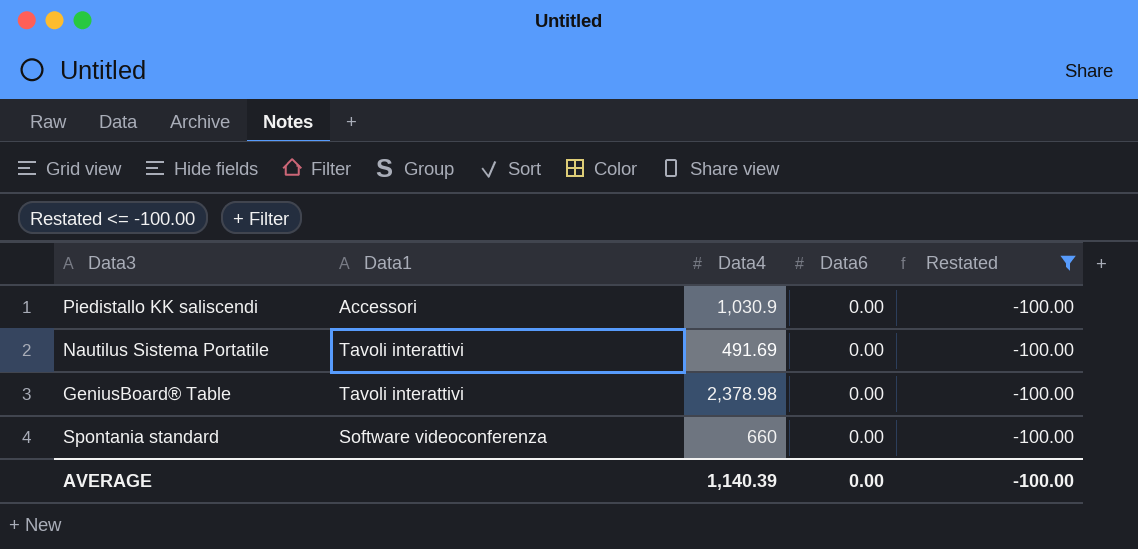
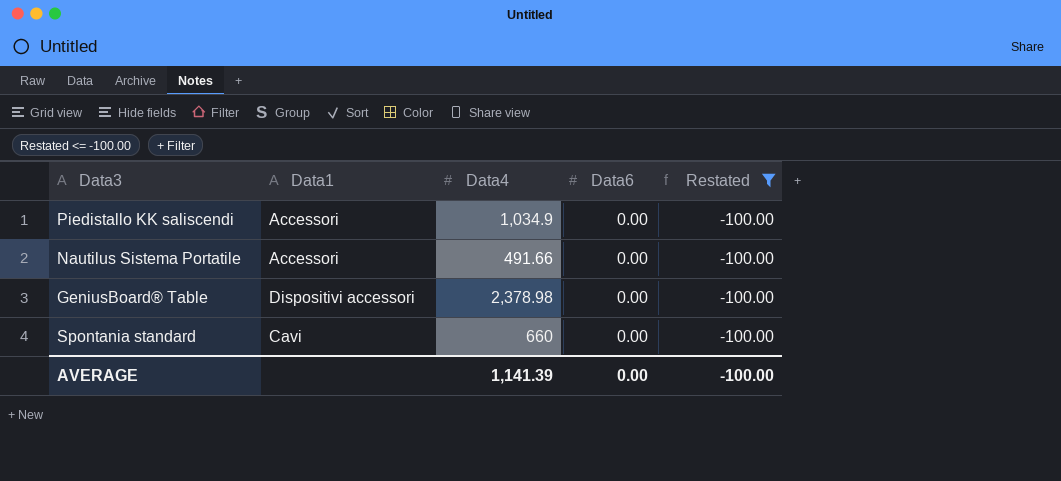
Piedistallo KK saliscendi | Data4: 1,030.9 -> 1,034.9
Nautilus Sistema Portatile | Data1: Tavoli interattivi -> Accessori
Nautilus Sistema Portatile | Data4: 491.69 -> 491.66
GeniusBoard® Table | Data1: Tavoli interattivi -> Dispositivi accessori
Spontania standard | Data1: Software videoconferenza -> Cavi
AVERAGE | Data4: 1,140.39 -> 1,141.39

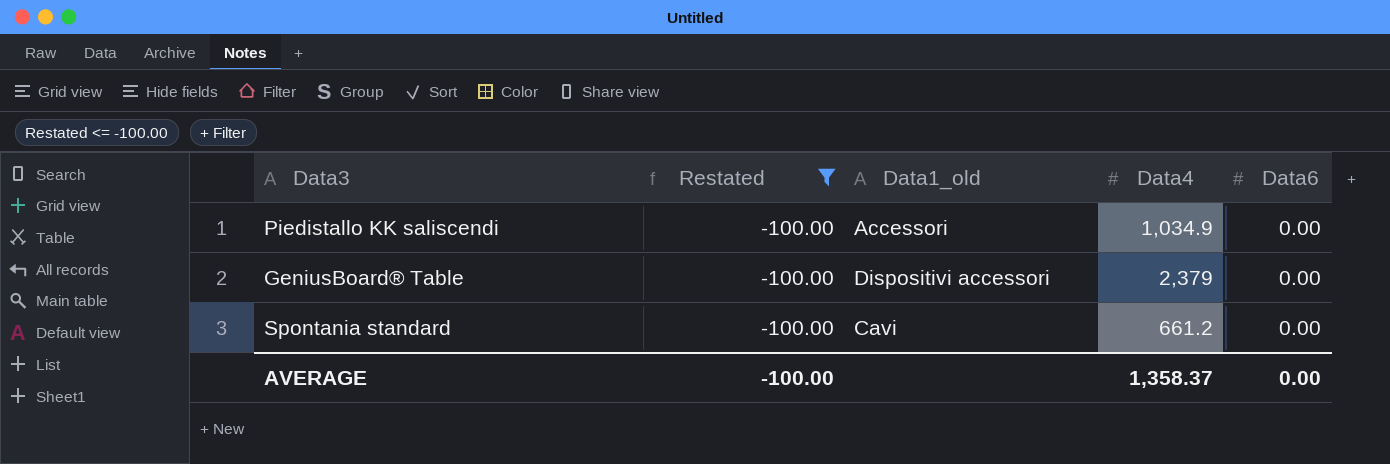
column Restated | position: 5 -> 2
column name: Data1 -> Data1_old
row Nautilus Sistema Portatile: Accessori | 491.66 | 0.00 | -100.00 -> none
GeniusBoard® Table | Data4: 2,378.98 -> 2,379
Spontania standard | Data4: 660 -> 661.2
AVERAGE | Data4: 1,141.39 -> 1,358.37

